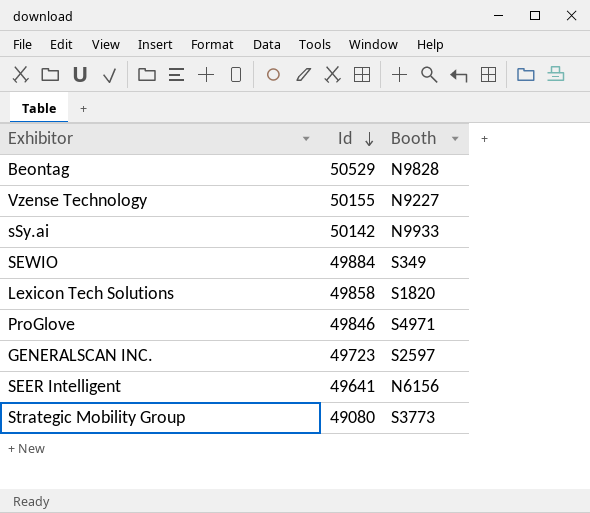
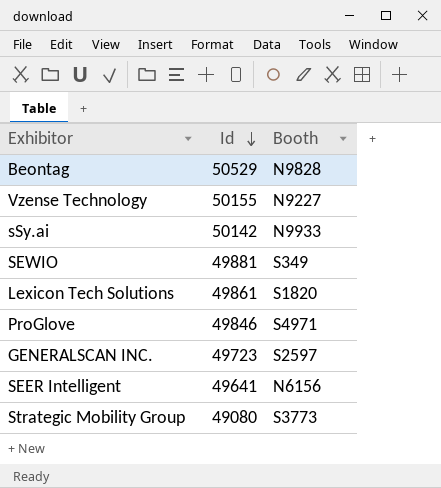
SEWIO | Id: 49884 -> 49881
Lexicon Tech Solutions | Id: 49858 -> 49861

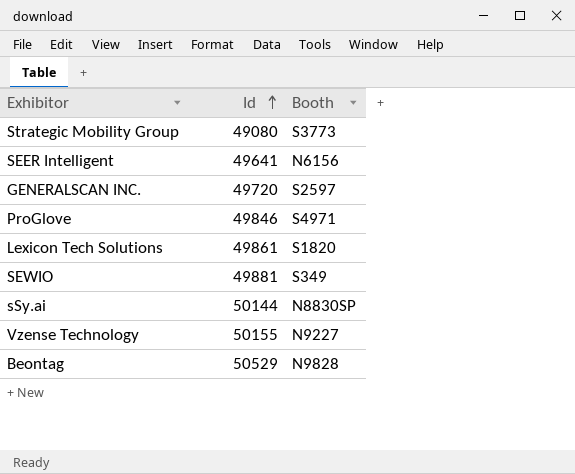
row order: Id descending -> Id ascending
GENERALSCAN INC. | Id: 49723 -> 49720
sSy.ai | Id: 50142 -> 50144
sSy.ai | Booth: N9933 -> N8830SP

